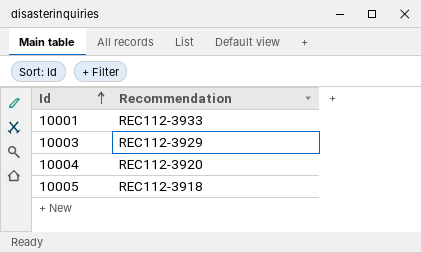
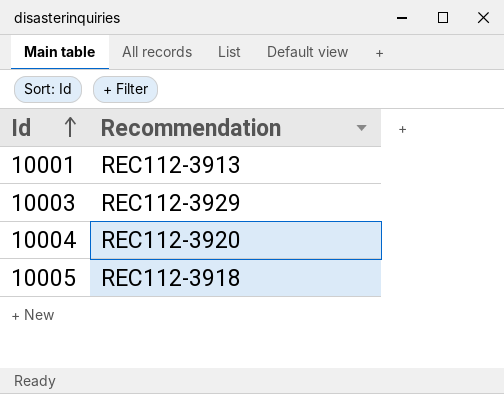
10001 | Recommendation: REC112-3933 -> REC112-3913

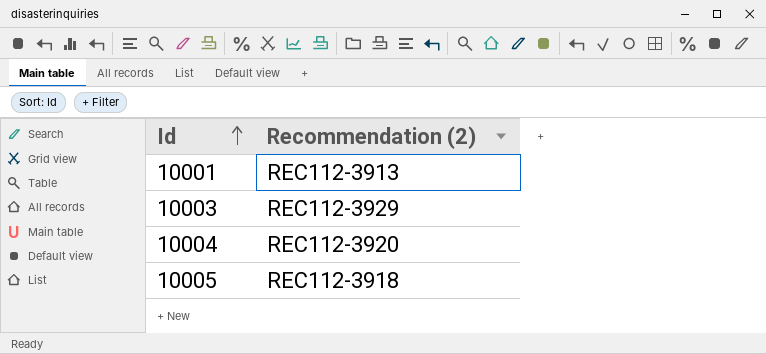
column name: Recommendation -> Recommendation (2)

